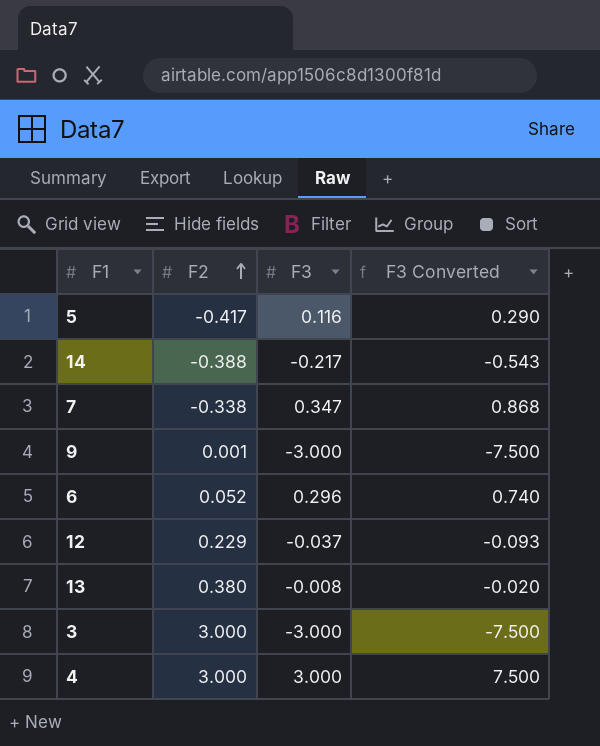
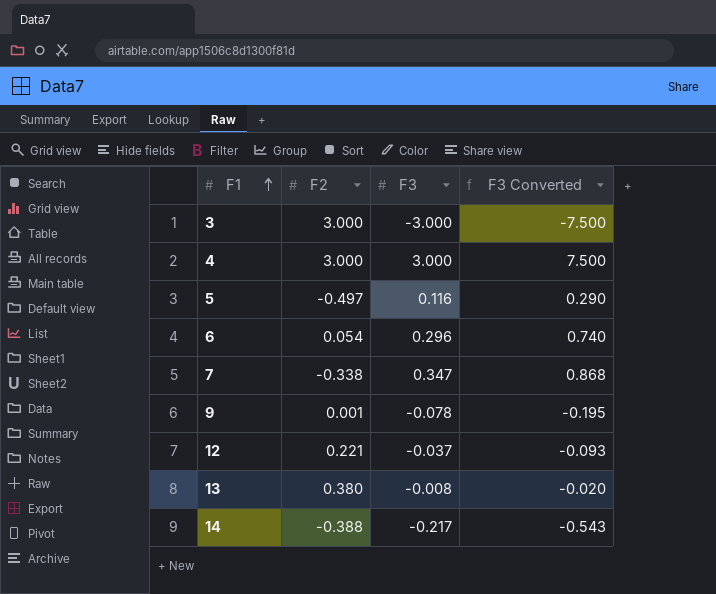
row order: F2 ascending -> F1 ascending
5 | F2: -0.417 -> -0.497
6 | F2: 0.052 -> 0.054
9 | F3: -3.000 -> -0.078
9 | F3 Converted: -7.500 -> -0.195
12 | F2: 0.229 -> 0.221

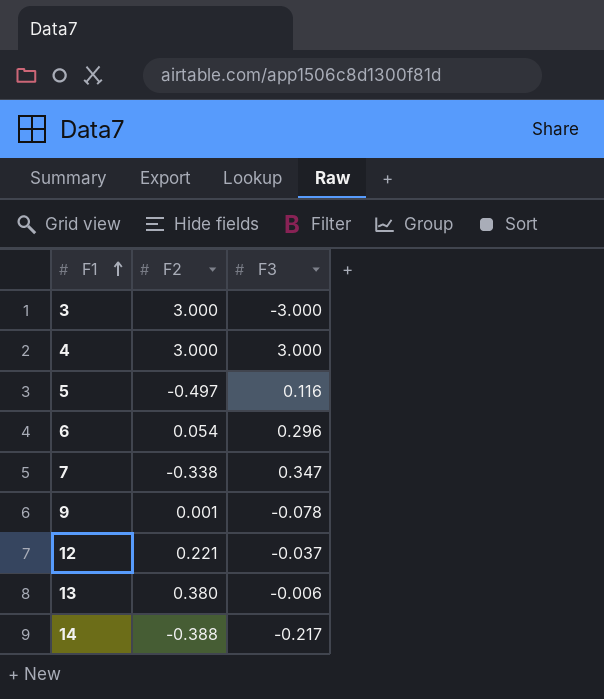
column F3 Converted | formula: [F3] * 2.5 -> none
13 | F3: -0.008 -> -0.006

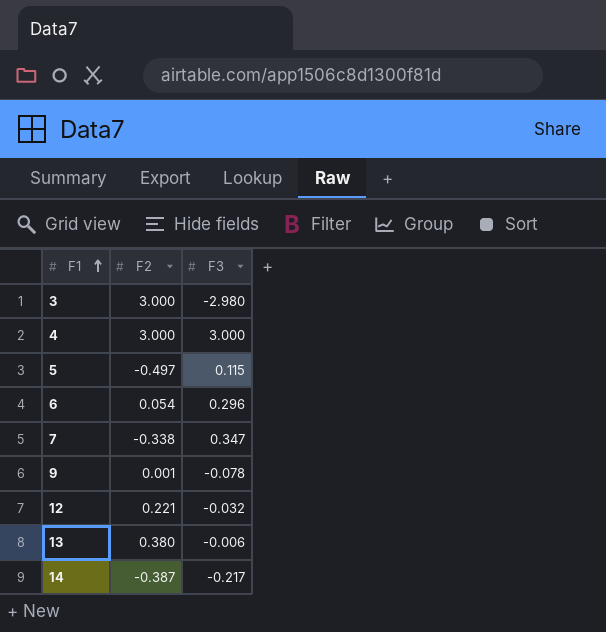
3 | F3: -3.000 -> -2.980
5 | F3: 0.116 -> 0.115
12 | F3: -0.037 -> -0.032
14 | F2: -0.388 -> -0.387

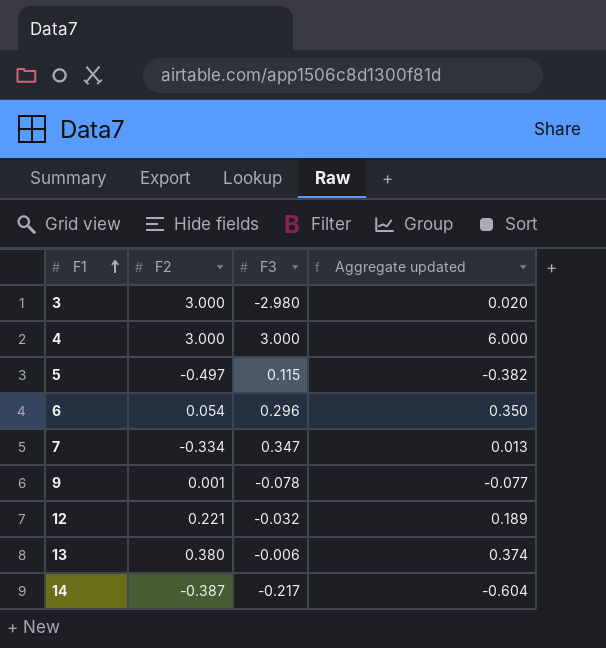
column Aggregate updated | formula: none -> [F2] + [F3]
7 | F2: -0.338 -> -0.334

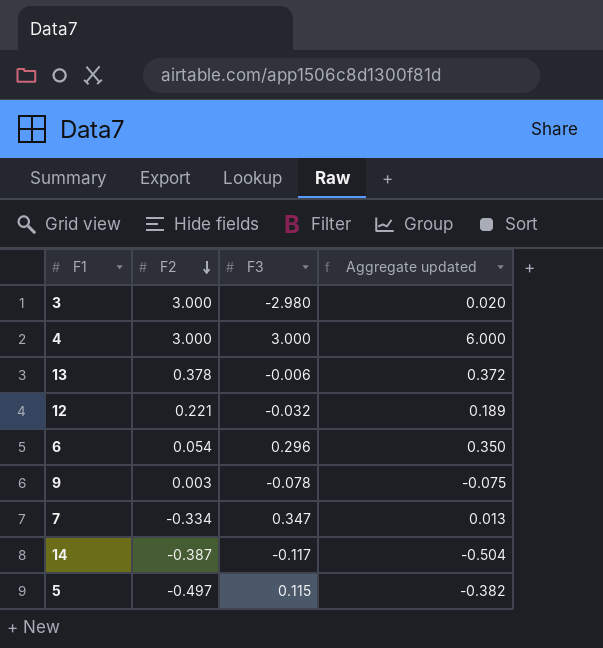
row order: F1 ascending -> F2 descending
13 | F2: 0.380 -> 0.378
13 | Aggregate updated: 0.374 -> 0.372
9 | F2: 0.001 -> 0.003
9 | Aggregate updated: -0.077 -> -0.075
14 | F3: -0.217 -> -0.117
14 | Aggregate updated: -0.604 -> -0.504

